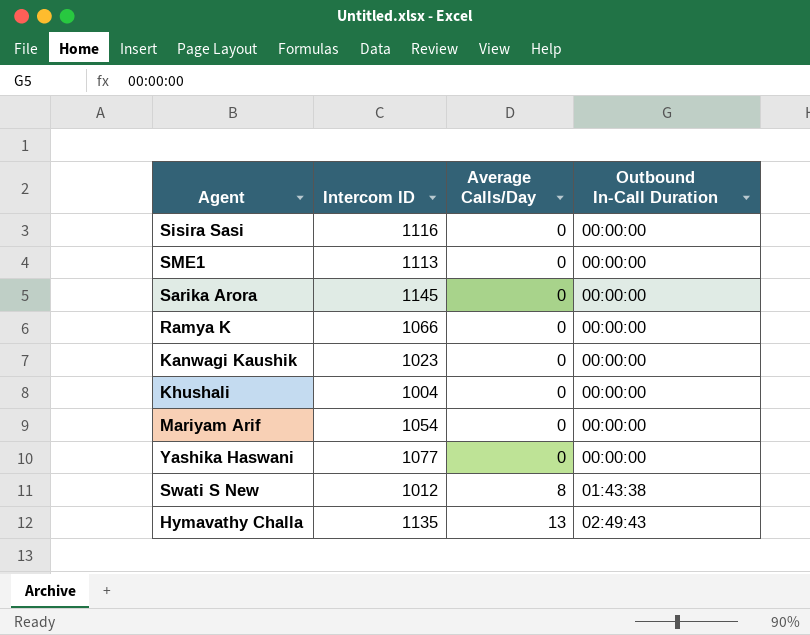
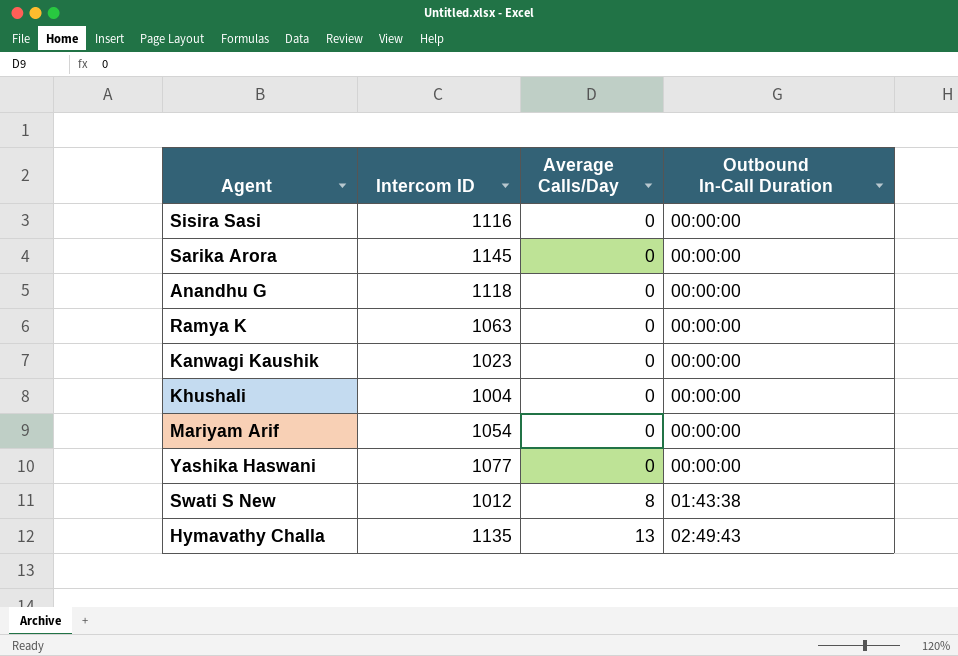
row SME1: 1113 | 0 | 00:00:00 -> none
row Anandhu G: none -> 1118 | 0 | 00:00:00
Ramya K | Intercom ID: 1066 -> 1063

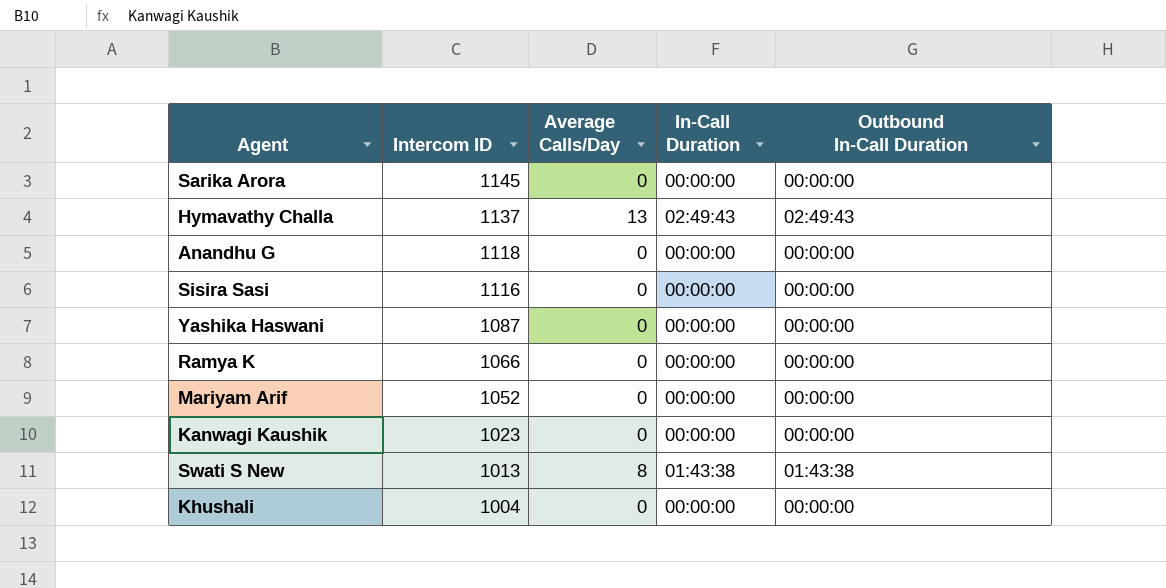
row order: Average Calls/Day ascending -> Intercom ID descending
column In-Call Duration | position: none -> 4
Hymavathy Challa | Intercom ID: 1135 -> 1137
Yashika Haswani | Intercom ID: 1077 -> 1087
Ramya K | Intercom ID: 1063 -> 1066
Mariyam Arif | Intercom ID: 1054 -> 1052
Swati S New | Intercom ID: 1012 -> 1013

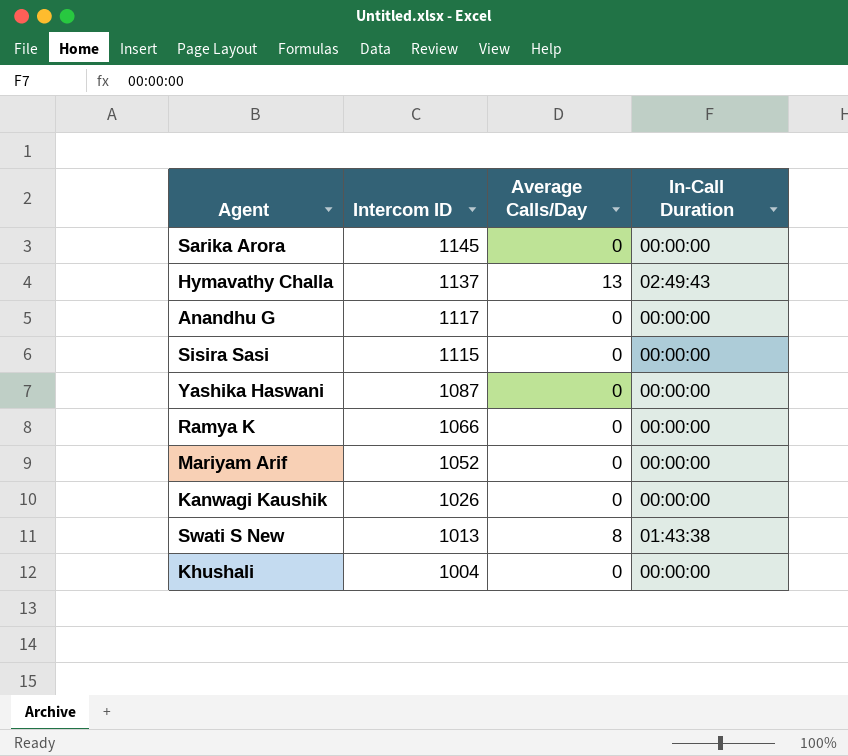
column Outbound In-Call Duration | position: 5 -> none
Anandhu G | Intercom ID: 1118 -> 1117
Sisira Sasi | Intercom ID: 1116 -> 1115
Kanwagi Kaushik | Intercom ID: 1023 -> 1026

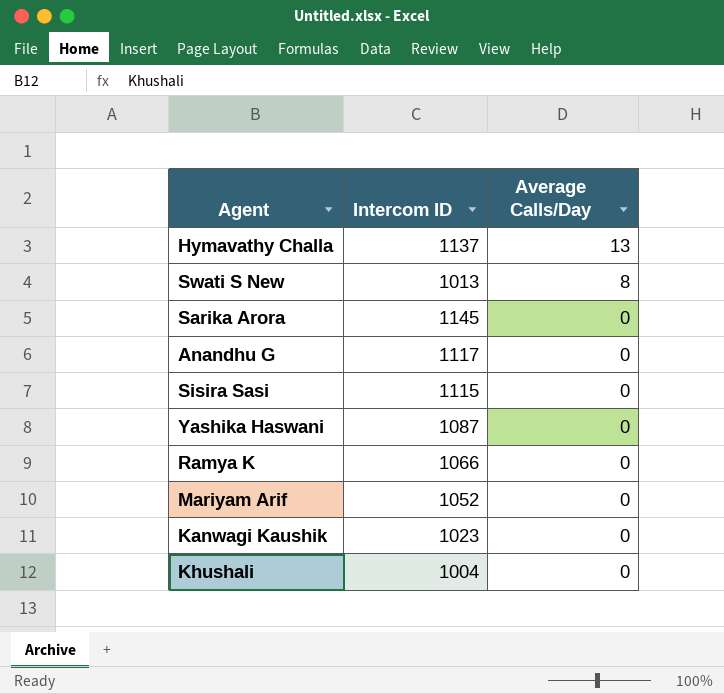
row order: Intercom ID descending -> Average Calls/Day descending
column In-Call Duration | position: 4 -> none
Kanwagi Kaushik | Intercom ID: 1026 -> 1023

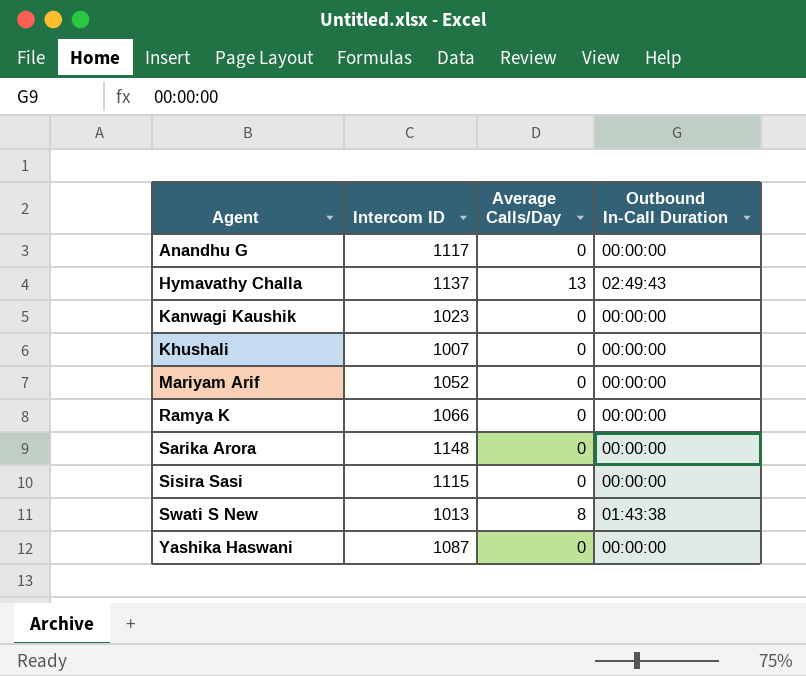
row order: Average Calls/Day descending -> Agent ascending
column Outbound In-Call Duration | position: none -> 4
Khushali | Intercom ID: 1004 -> 1007
Sarika Arora | Intercom ID: 1145 -> 1148

